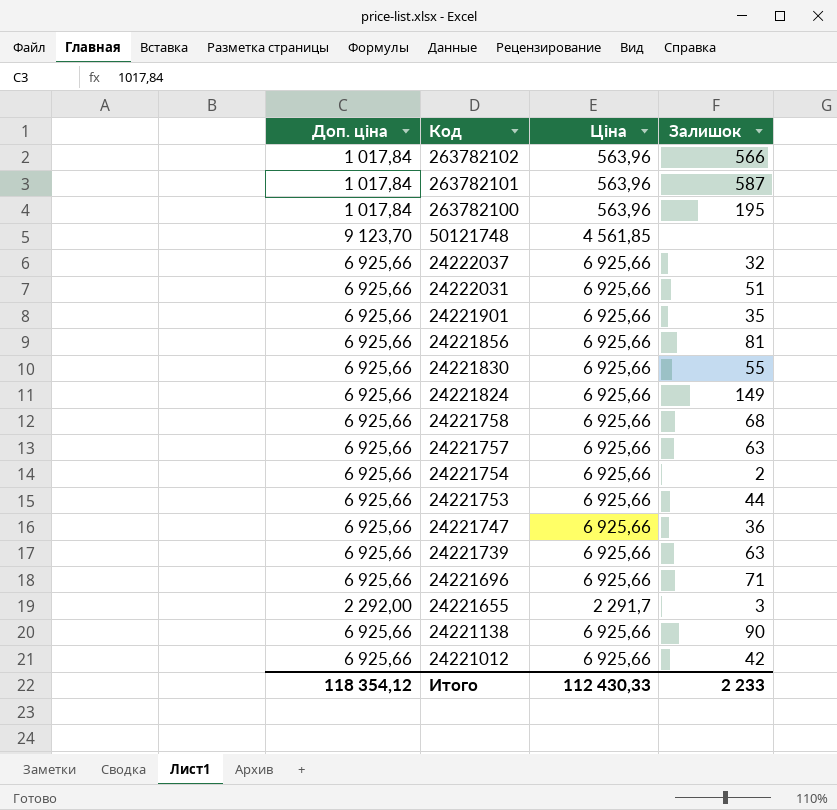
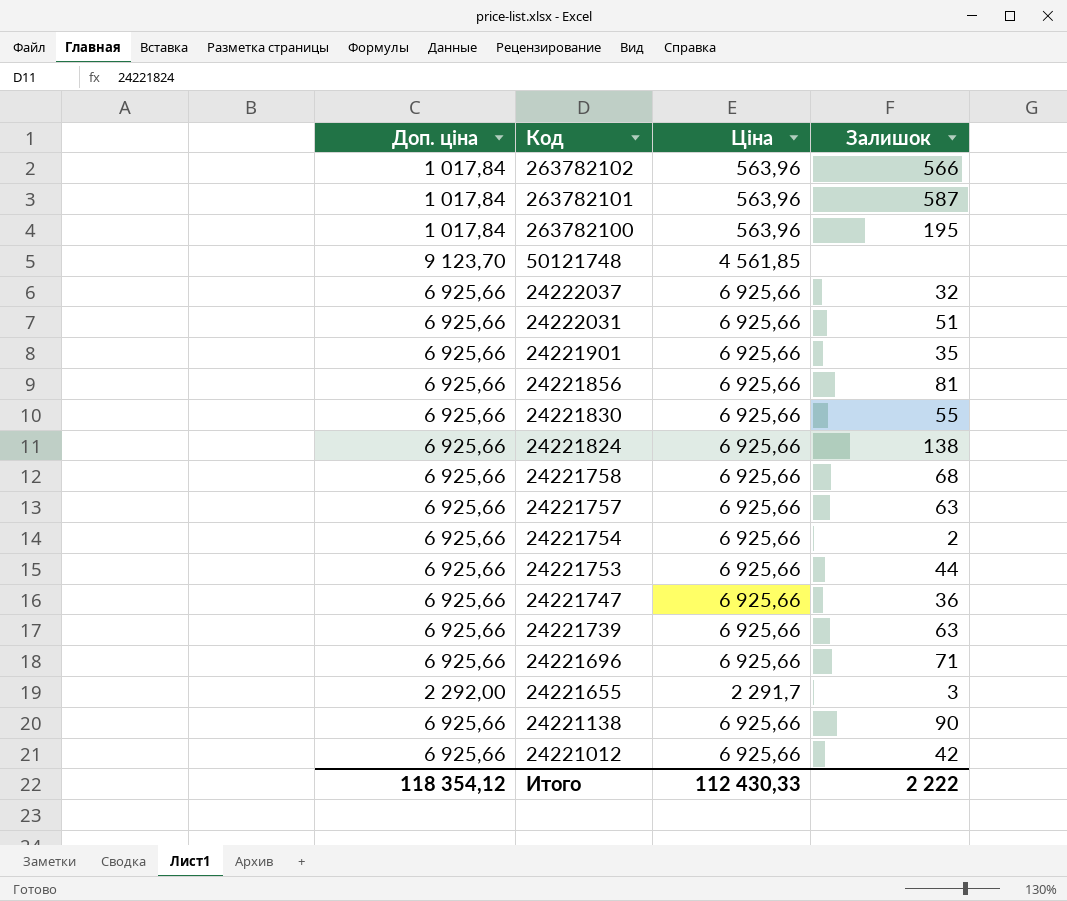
24221824 | Залишок: 149 -> 138
Итого | Залишок: 2 233 -> 2 222

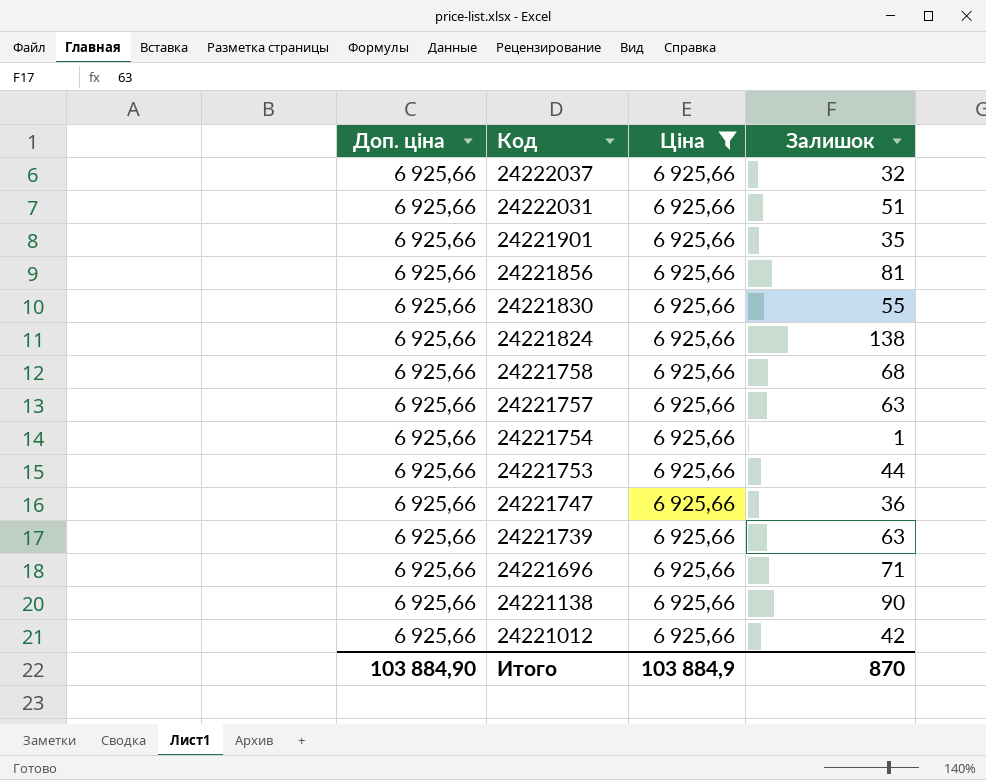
filter: none -> Ціна = 6 925,66
24221754 | Залишок: 2 -> 1
Итого | Доп. ціна: 118 354,12 -> 103 884,90
Итого | Ціна: 112 430,33 -> 103 884,9
Итого | Залишок: 2 222 -> 870

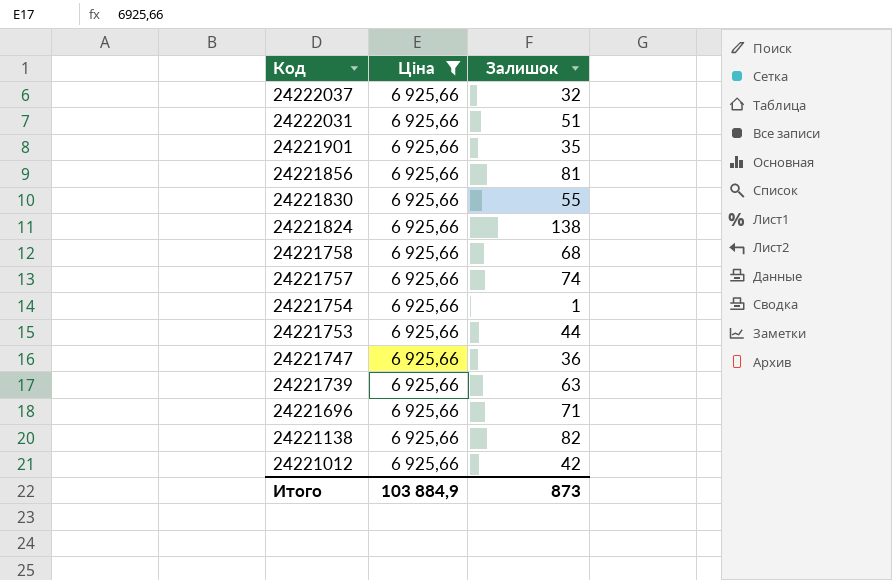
column Доп. ціна | position: 1 -> none
24221757 | Залишок: 63 -> 74
24221138 | Залишок: 90 -> 82
Итого | Залишок: 870 -> 873

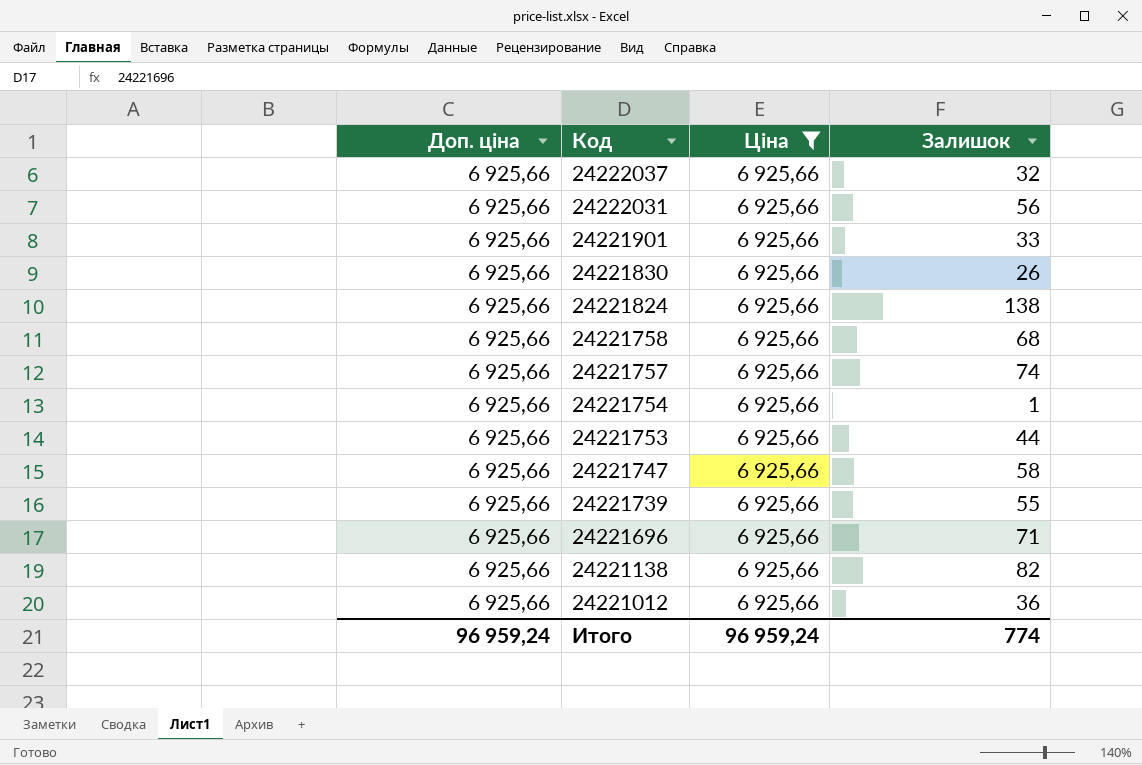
column Доп. ціна | position: none -> 1
row 24221856: 6 925,66 | 81 -> none
24222031 | Залишок: 51 -> 56
24221901 | Залишок: 35 -> 33
24221830 | Залишок: 55 -> 26
24221747 | Залишок: 36 -> 58
24221739 | Залишок: 63 -> 55
24221012 | Залишок: 42 -> 36
Итого | Ціна: 103 884,9 -> 96 959,24
Итого | Залишок: 873 -> 774

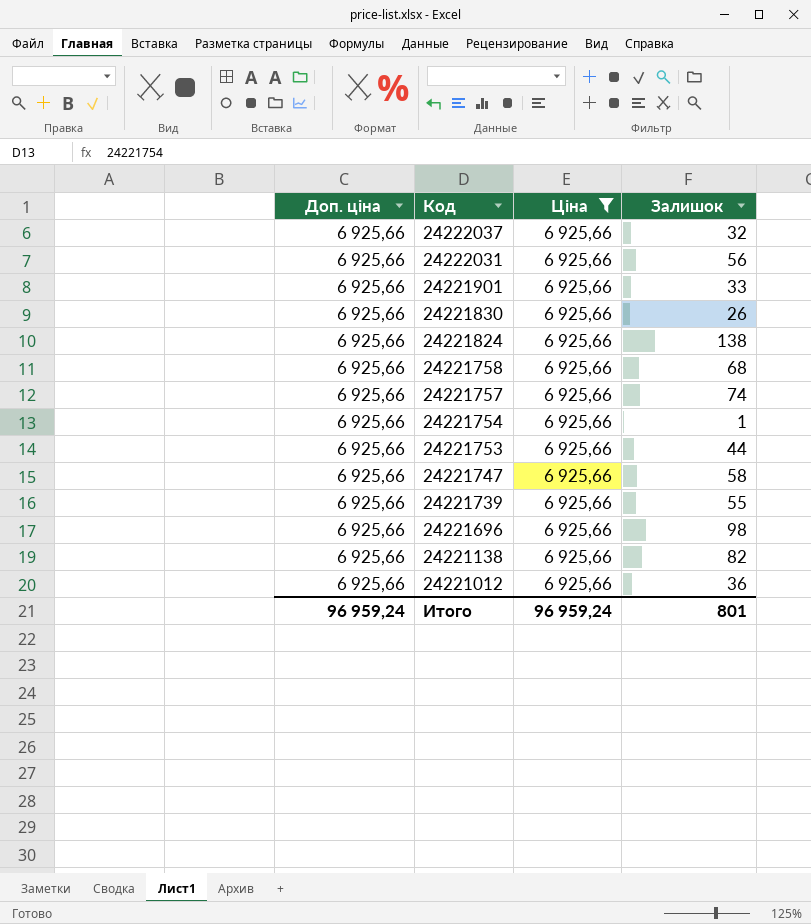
24221696 | Залишок: 71 -> 98
Итого | Залишок: 774 -> 801

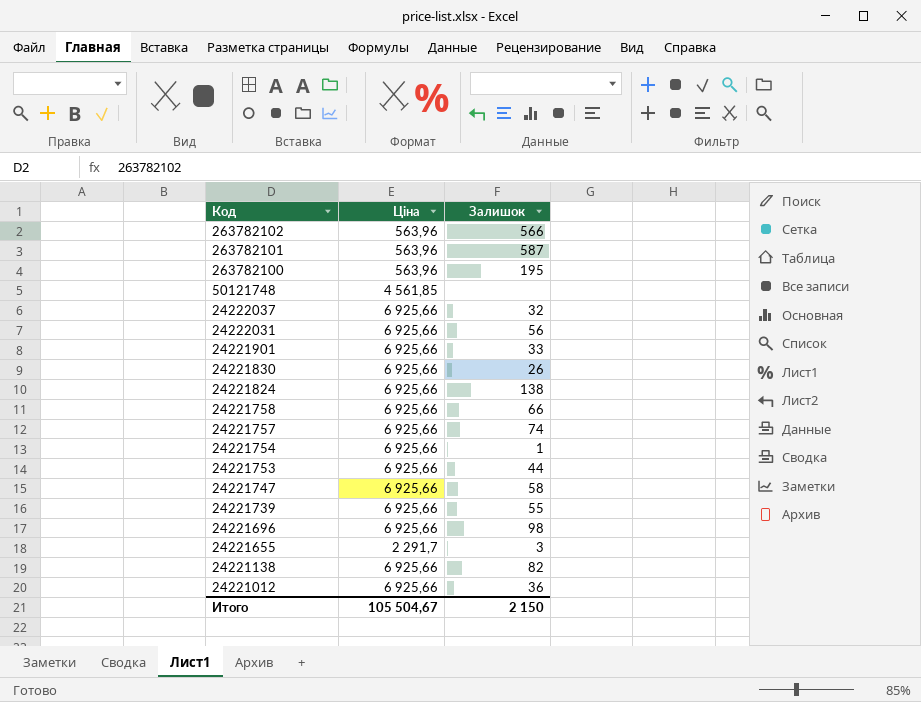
filter: Ціна = 6 925,66 -> none
column Доп. ціна | position: 1 -> none
24221758 | Залишок: 68 -> 66
Итого | Ціна: 96 959,24 -> 105 504,67
Итого | Залишок: 801 -> 2 150

